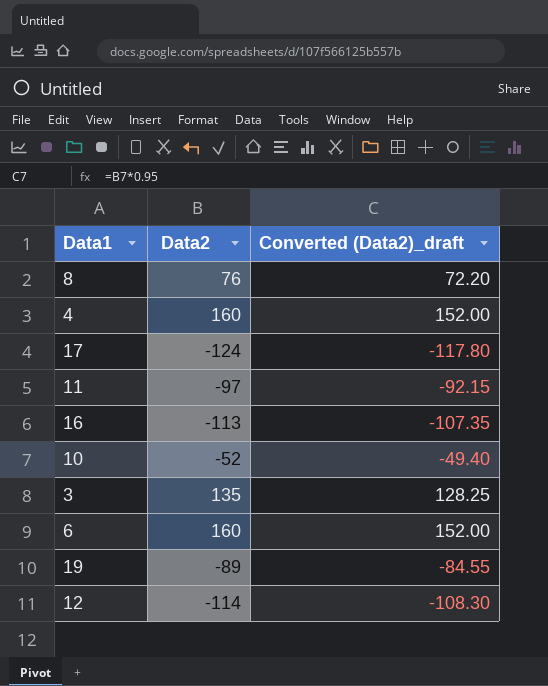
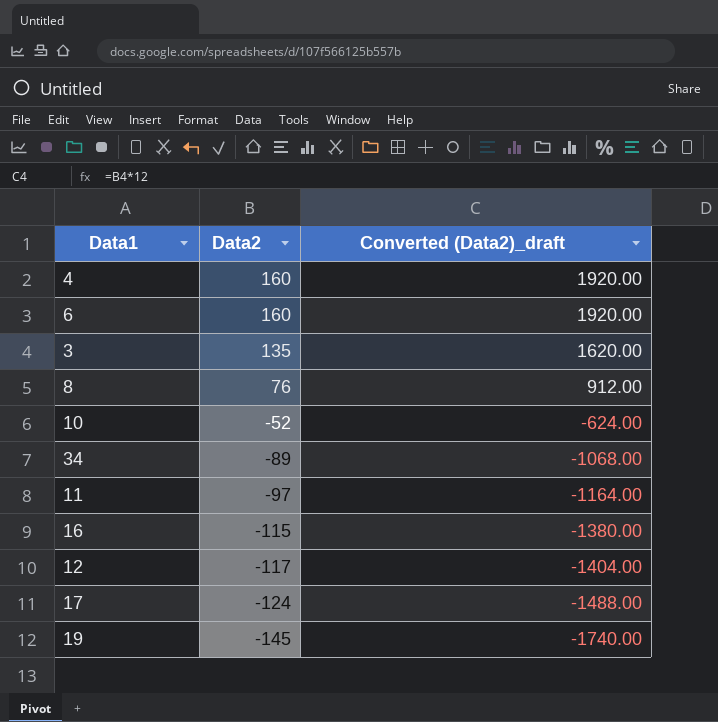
row order: none -> Data2 descending
column Converted (Data2)_draft | formula: [Data2] * 0.95 -> [Data2] * 12
row 34: none -> -89 | -1068.00
16 | Data2: -113 -> -115
12 | Data2: -114 -> -117
19 | Data2: -89 -> -145

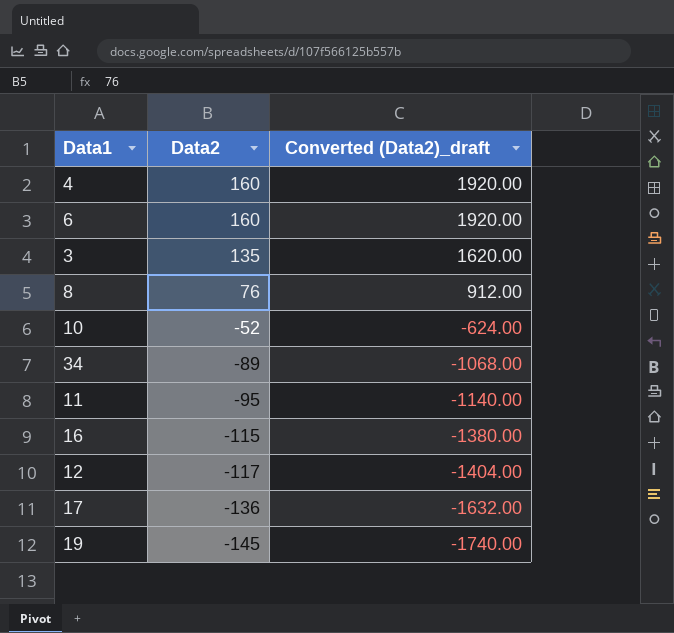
11 | Data2: -97 -> -95
11 | Converted (Data2)_draft: -1164.00 -> -1140.00
17 | Data2: -124 -> -136
17 | Converted (Data2)_draft: -1488.00 -> -1632.00

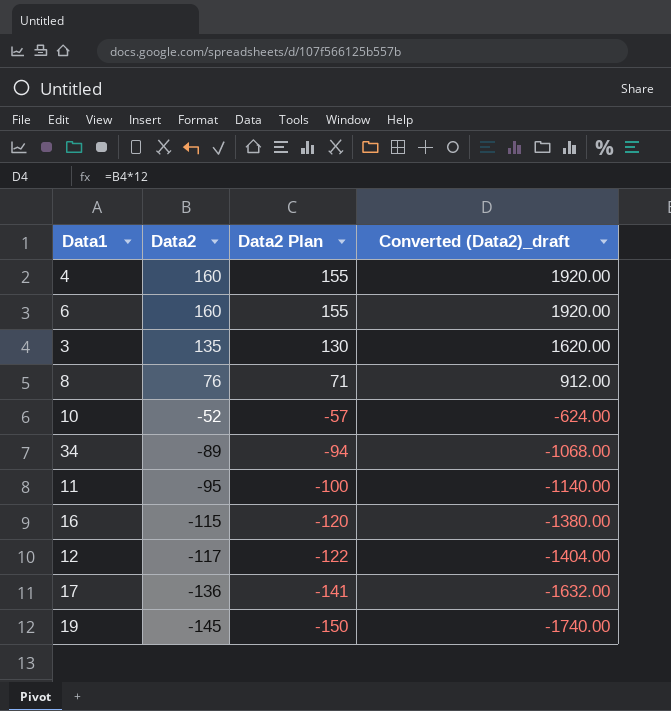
column Data2 Plan | formula: none -> [Data2] - 5

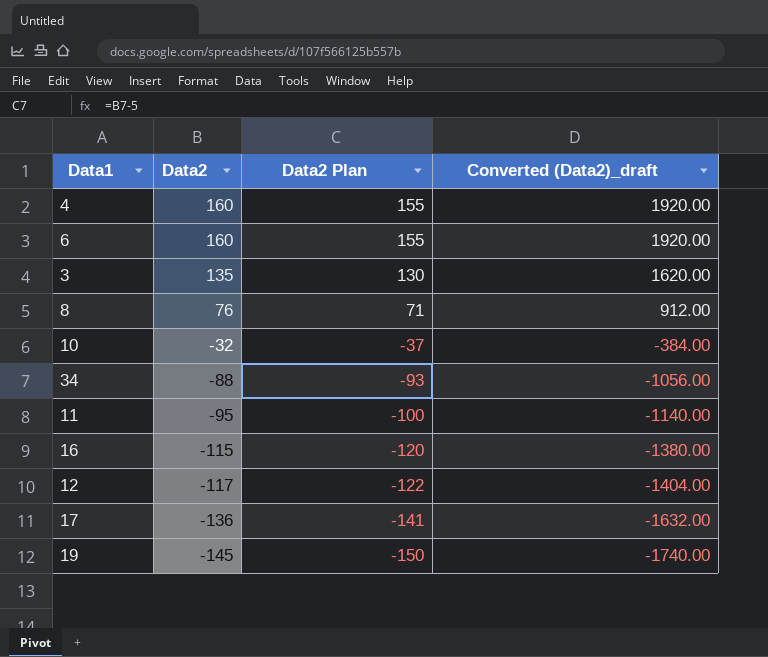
10 | Data2: -52 -> -32
10 | Data2 Plan: -57 -> -37
10 | Converted (Data2)_draft: -624.00 -> -384.00
34 | Data2: -89 -> -88
34 | Data2 Plan: -94 -> -93
34 | Converted (Data2)_draft: -1068.00 -> -1056.00

